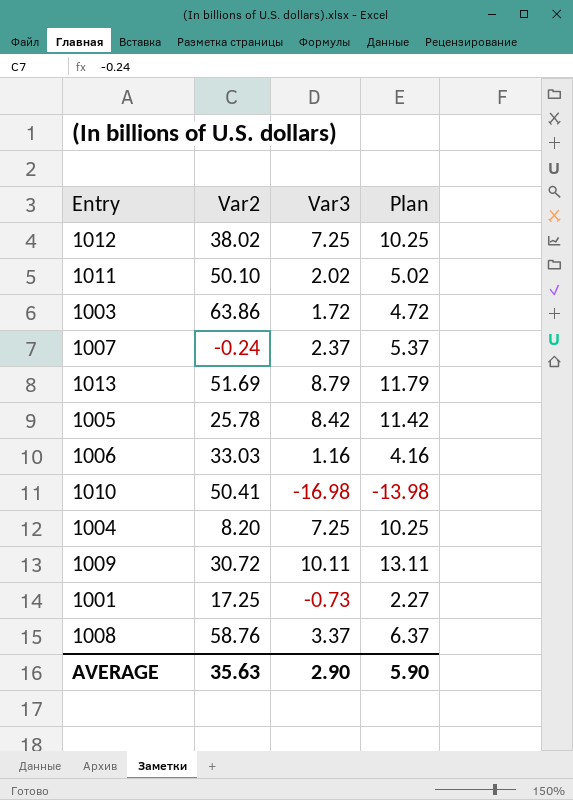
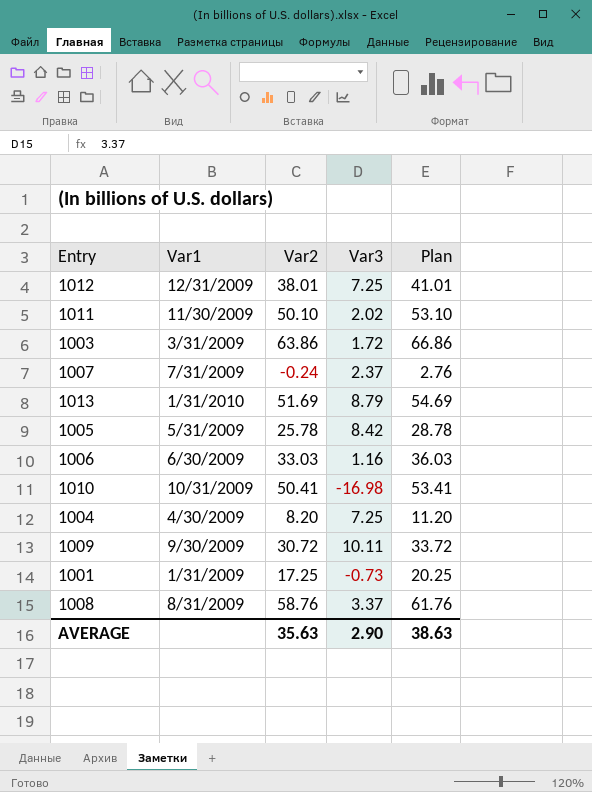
column Var1 | position: none -> 2
column Plan | formula: [Var3] + 3 -> [Var2] + 3
1012 | Var2: 38.02 -> 38.01
AVERAGE | Plan: 5.90 -> 38.63

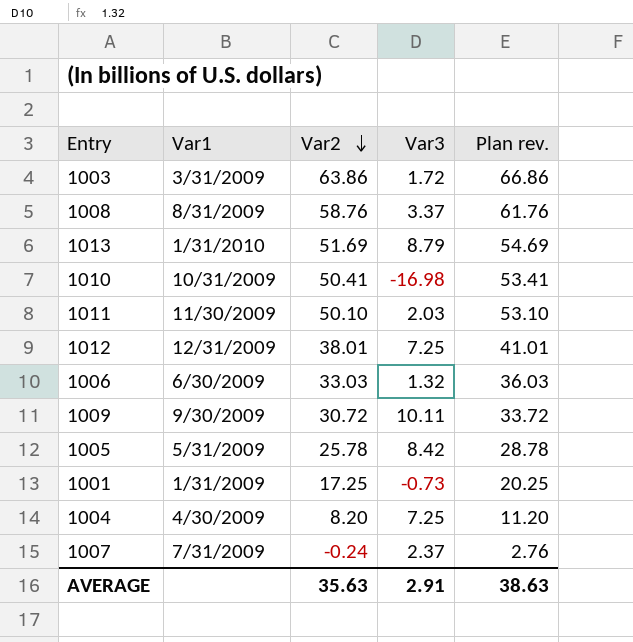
row order: none -> Var2 descending
column name: Plan -> Plan rev.
1011 | Var3: 2.02 -> 2.03
1006 | Var3: 1.16 -> 1.32
AVERAGE | Var3: 2.90 -> 2.91

